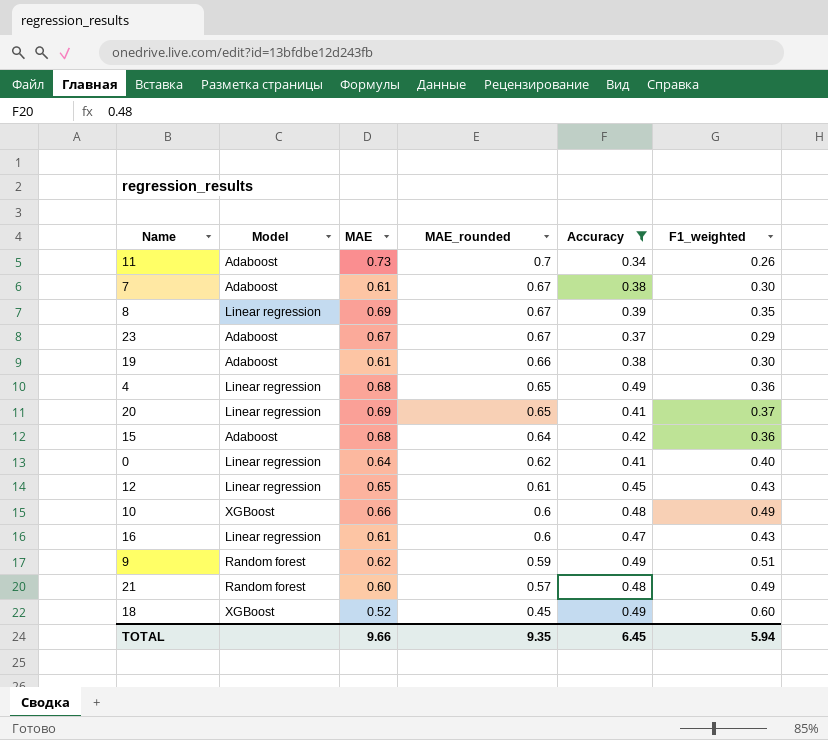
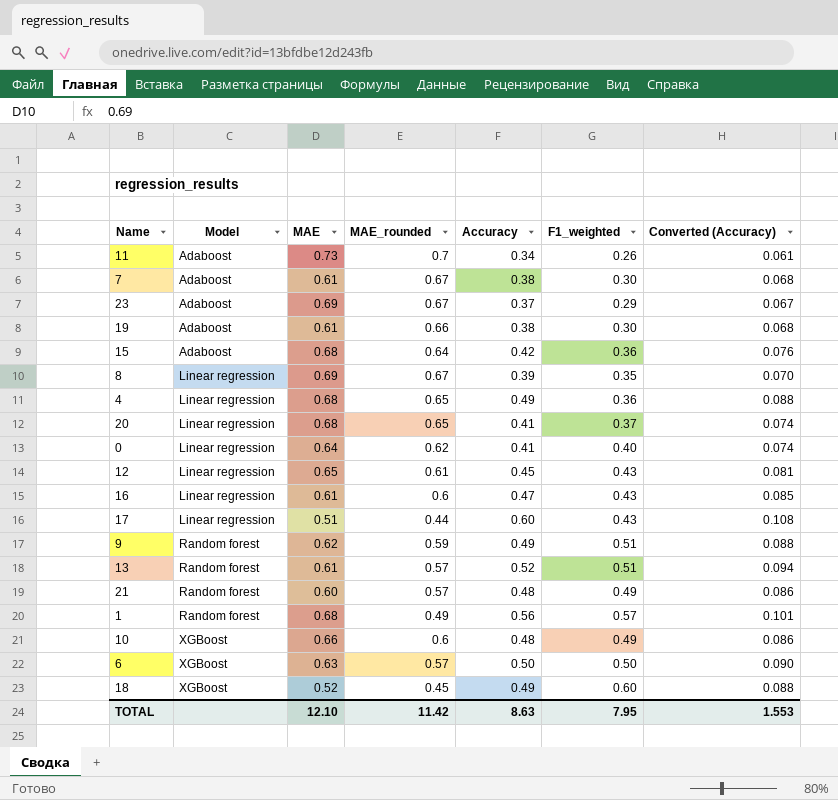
filter: Accuracy <= 0.49 -> none
row order: MAE_rounded descending -> Model ascending
column Converted (Accuracy) | formula: none -> [Accuracy] * 0.18
23 | MAE: 0.67 -> 0.69
20 | MAE: 0.69 -> 0.68
TOTAL | MAE: 9.66 -> 12.10
TOTAL | MAE_rounded: 9.35 -> 11.42
TOTAL | Accuracy: 6.45 -> 8.63
TOTAL | F1_weighted: 5.94 -> 7.95

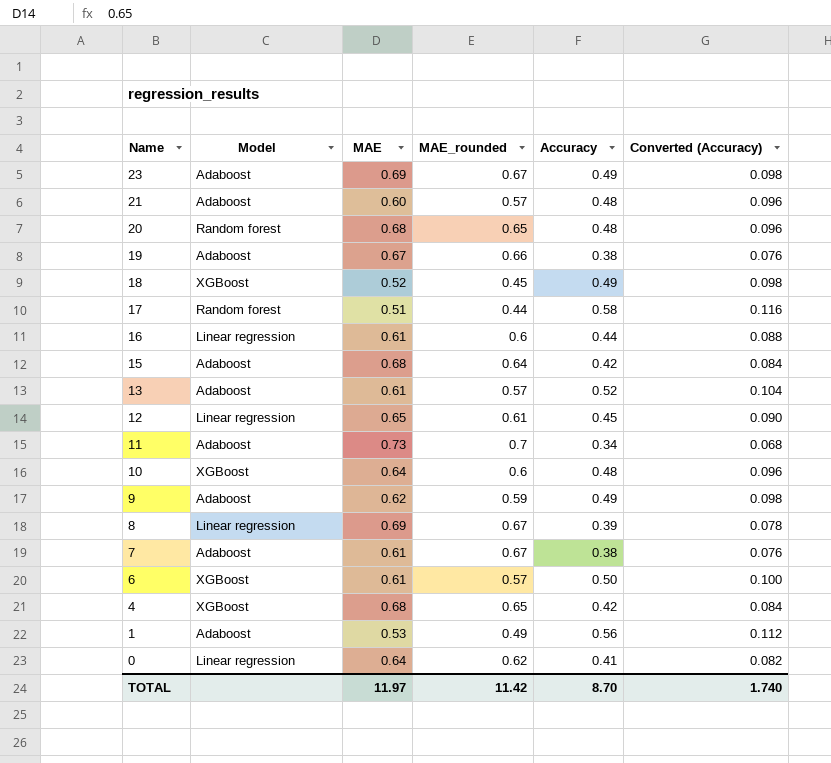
row order: Model ascending -> Name descending
column F1_weighted | position: 6 -> none
column Converted (Accuracy) | formula: [Accuracy] * 0.18 -> [Accuracy] * 0.2
23 | Accuracy: 0.37 -> 0.49
21 | Model: Random forest -> Adaboost
20 | Model: Linear regression -> Random forest
20 | Accuracy: 0.41 -> 0.48
19 | MAE: 0.61 -> 0.67
17 | Model: Linear regression -> Random forest
17 | Accuracy: 0.60 -> 0.58
16 | Accuracy: 0.47 -> 0.44
13 | Model: Random forest -> Adaboost
10 | MAE: 0.66 -> 0.64
9 | Model: Random forest -> Adaboost
6 | MAE: 0.63 -> 0.61
4 | Model: Linear regression -> XGBoost
4 | Accuracy: 0.49 -> 0.42
1 | Model: Random forest -> Adaboost
1 | MAE: 0.68 -> 0.53
TOTAL | MAE: 12.10 -> 11.97
TOTAL | Accuracy: 8.63 -> 8.70
TOTAL | Converted (Accuracy): 1.553 -> 1.740

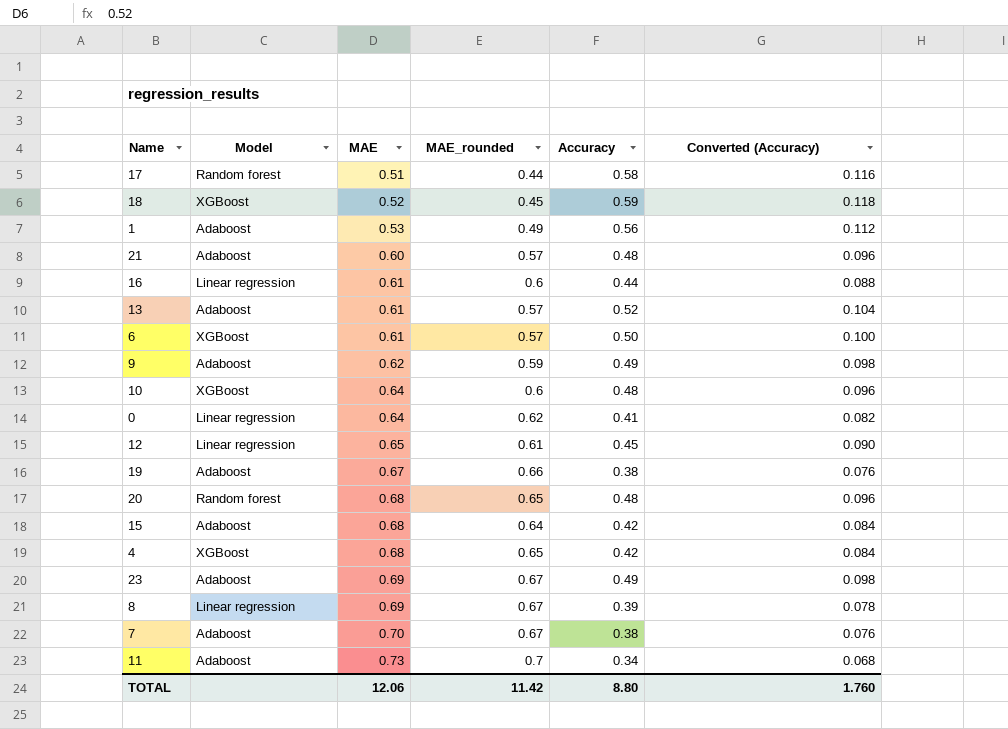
row order: Name descending -> MAE ascending
18 | Accuracy: 0.49 -> 0.59
18 | Converted (Accuracy): 0.098 -> 0.118
7 | MAE: 0.61 -> 0.70
TOTAL | MAE: 11.97 -> 12.06
TOTAL | Accuracy: 8.70 -> 8.80
TOTAL | Converted (Accuracy): 1.740 -> 1.760

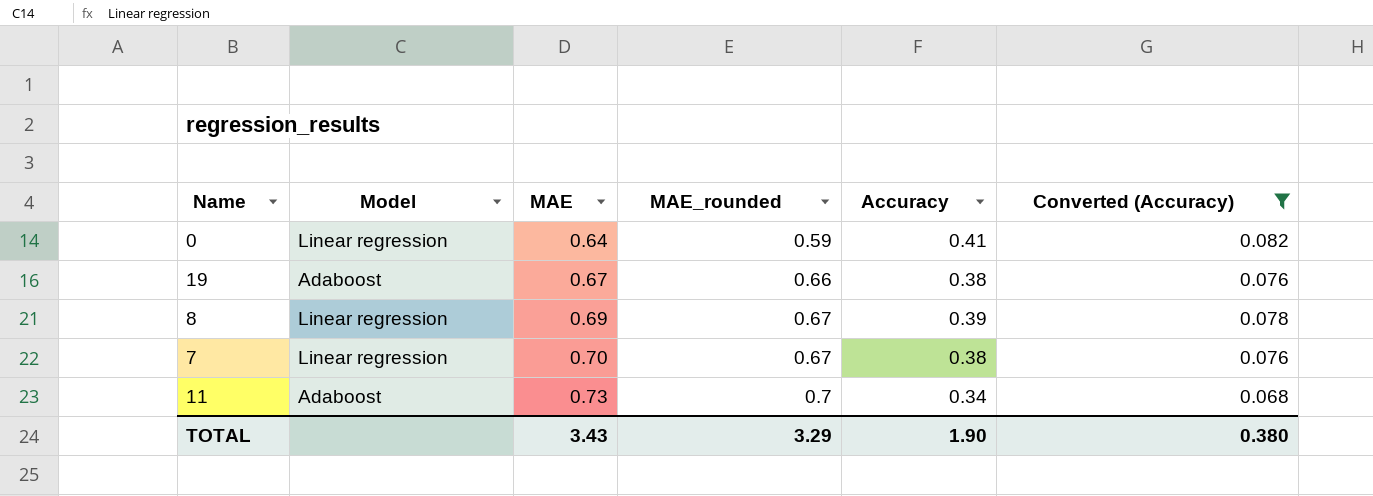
filter: none -> Converted (Accuracy) <= 0.082
0 | MAE_rounded: 0.62 -> 0.59
7 | Model: Adaboost -> Linear regression
TOTAL | MAE: 12.06 -> 3.43
TOTAL | MAE_rounded: 11.42 -> 3.29
TOTAL | Accuracy: 8.80 -> 1.90
TOTAL | Converted (Accuracy): 1.760 -> 0.380

